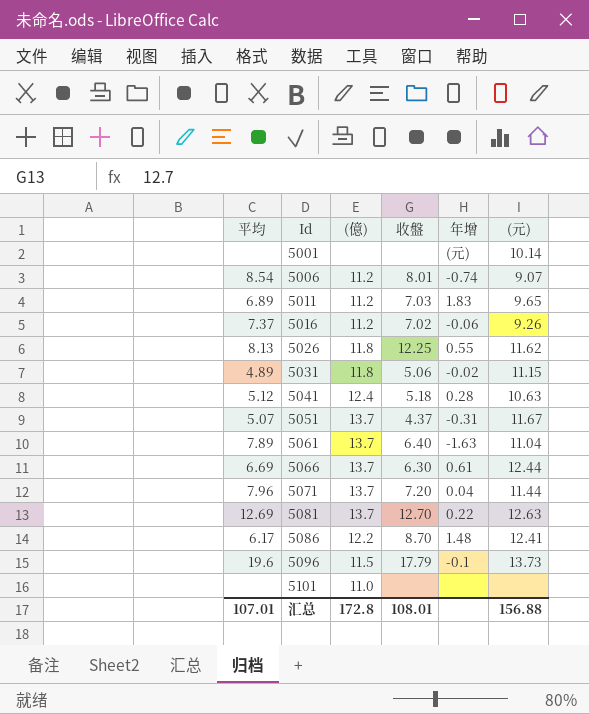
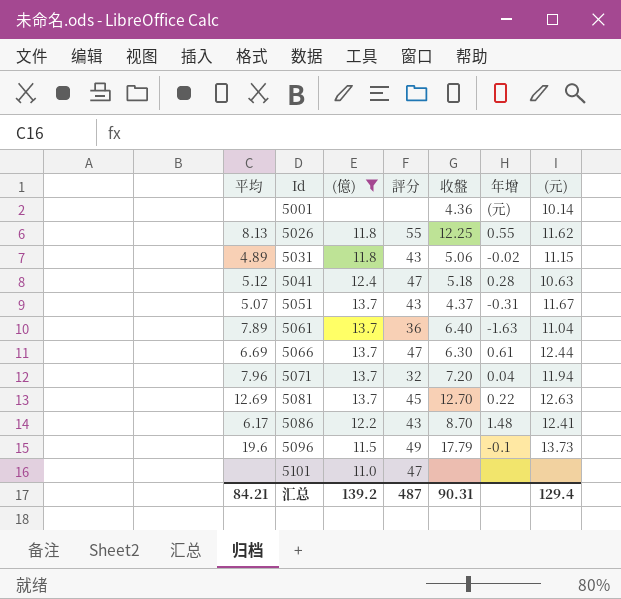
filter: none -> (億) != 11.2
column 評分 | position: none -> 4
5001 | 收盤: none -> 4.36
5071 | (元): 11.44 -> 11.94
汇总 | 平均: 107.01 -> 84.21
汇总 | (億): 172.8 -> 139.2
汇总 | 收盤: 108.01 -> 90.31
汇总 | (元): 156.88 -> 129.4

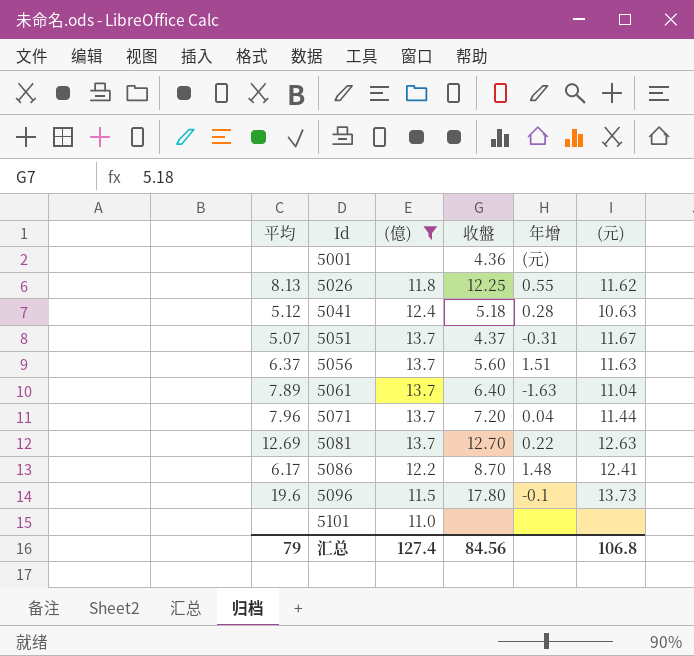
column 評分 | position: 4 -> none
row 5031: 4.89 | 11.8 | 43 | 5.06 | -0.02 | 11.15 -> none
row 5066: 6.69 | 13.7 | 47 | 6.30 | 0.61 | 12.44 -> none
5001 | (元): 10.14 -> none
row 5056: none -> 6.37 | 13.7 | 5.60 | 1.51 | 11.63
5071 | (元): 11.94 -> 11.44
5096 | 收盤: 17.79 -> 17.80
汇总 | 平均: 84.21 -> 79
汇总 | (億): 139.2 -> 127.4
汇总 | 收盤: 90.31 -> 84.56
汇总 | (元): 129.4 -> 106.8

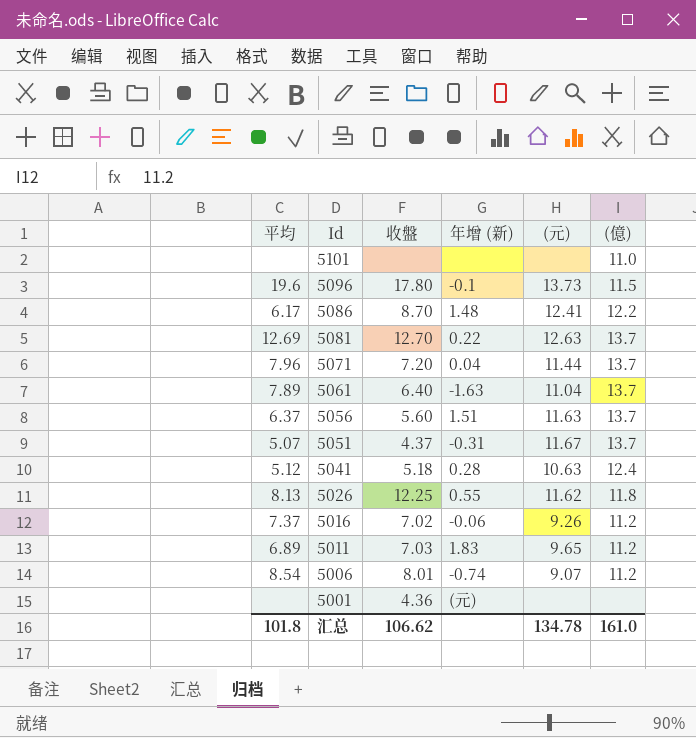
filter: (億) != 11.2 -> none
row order: Id ascending -> Id descending
column name: 年增 -> 年增 (新)
column (億) | position: 3 -> 6
汇总 | 平均: 79 -> 101.8
汇总 | 收盤: 84.56 -> 106.62
汇总 | (元): 106.8 -> 134.78
汇总 | (億): 127.4 -> 161.0

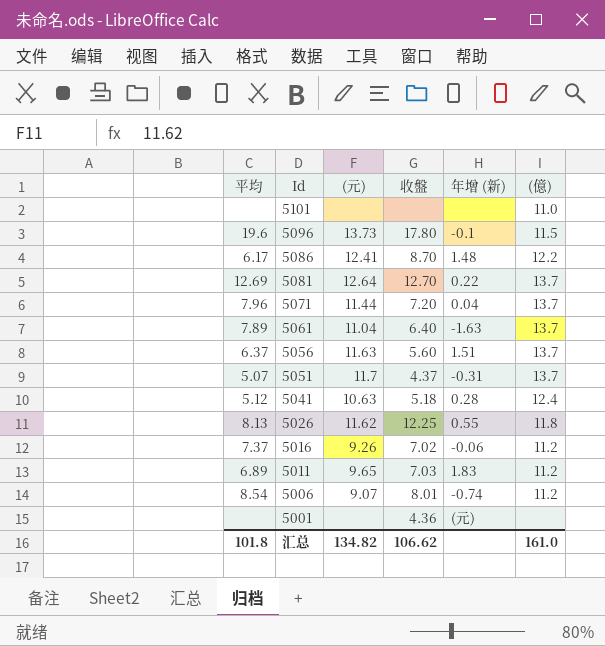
column (元) | position: 5 -> 3
5081 | (元): 12.63 -> 12.64
5051 | (元): 11.67 -> 11.7
汇总 | (元): 134.78 -> 134.82

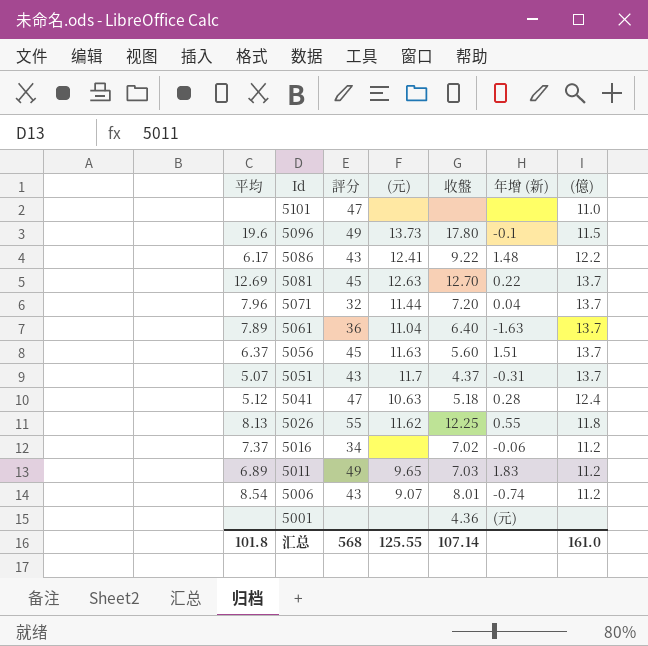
column 評分 | position: none -> 3
5086 | 收盤: 8.70 -> 9.22
5081 | (元): 12.64 -> 12.63
5016 | (元): 9.26 -> none
汇总 | (元): 134.82 -> 125.55
汇总 | 收盤: 106.62 -> 107.14

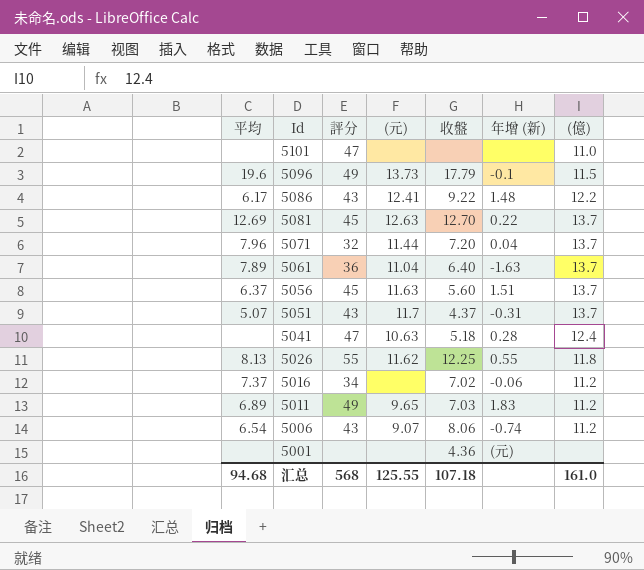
5096 | 收盤: 17.80 -> 17.79
5041 | 平均: 5.12 -> none
5006 | 平均: 8.54 -> 6.54
5006 | 收盤: 8.01 -> 8.06
汇总 | 平均: 101.8 -> 94.68
汇总 | 收盤: 107.14 -> 107.18

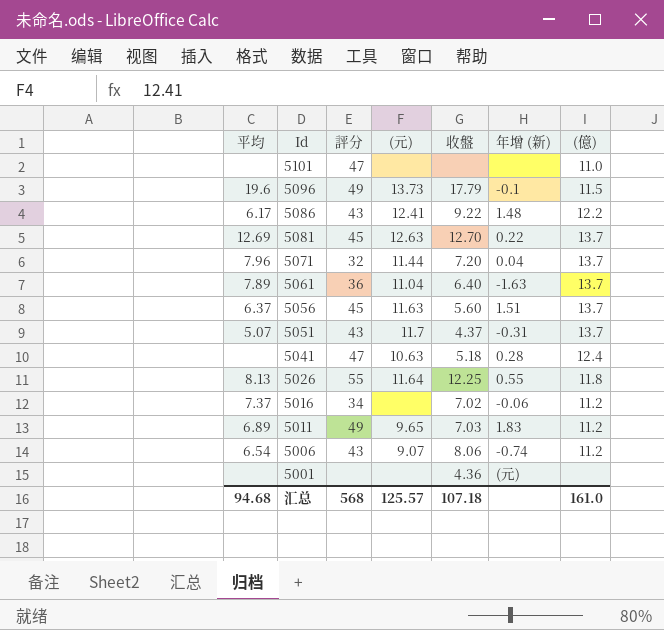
5026 | (元): 11.62 -> 11.64
汇总 | (元): 125.55 -> 125.57

